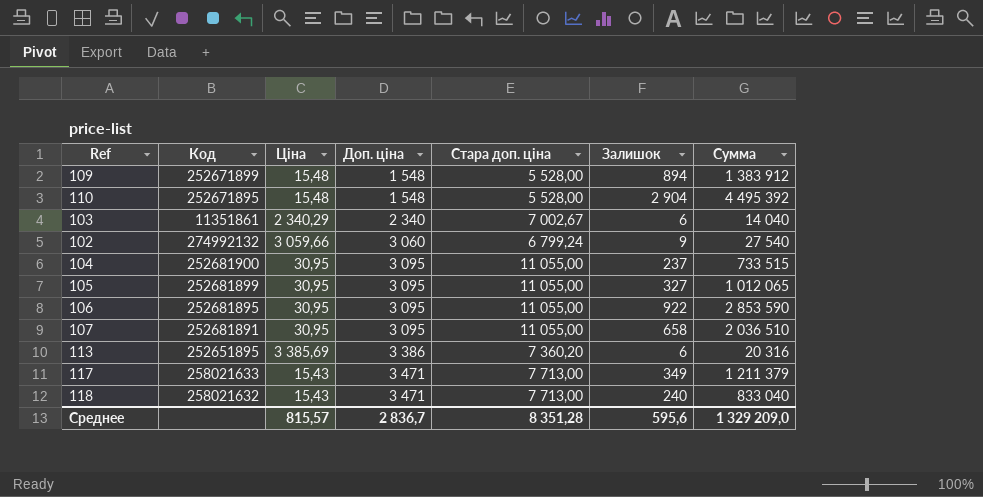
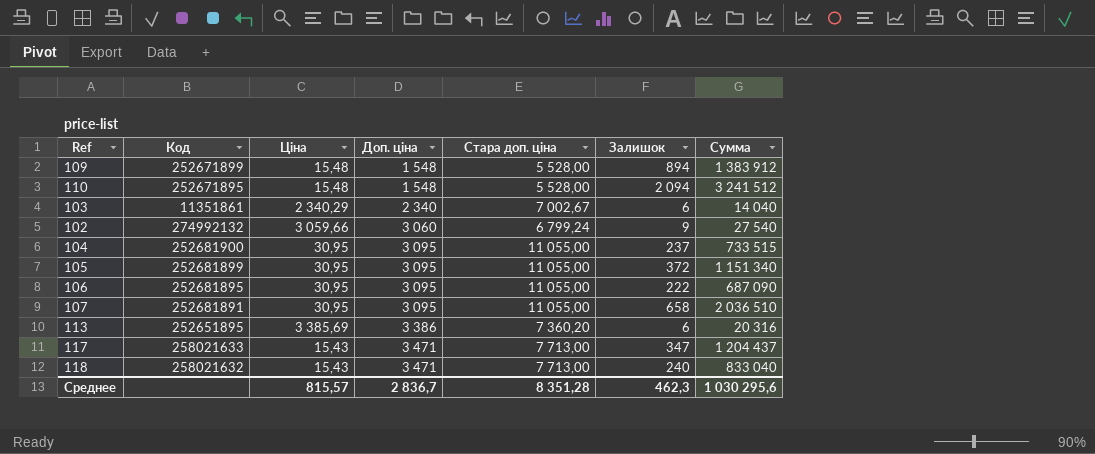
110 | Залишок: 2 904 -> 2 094
110 | Сумма: 4 495 392 -> 3 241 512
105 | Залишок: 327 -> 372
105 | Сумма: 1 012 065 -> 1 151 340
106 | Залишок: 922 -> 222
106 | Сумма: 2 853 590 -> 687 090
117 | Залишок: 349 -> 347
117 | Сумма: 1 211 379 -> 1 204 437
Среднее | Залишок: 595,6 -> 462,3
Среднее | Сумма: 1 329 209,0 -> 1 030 295,6

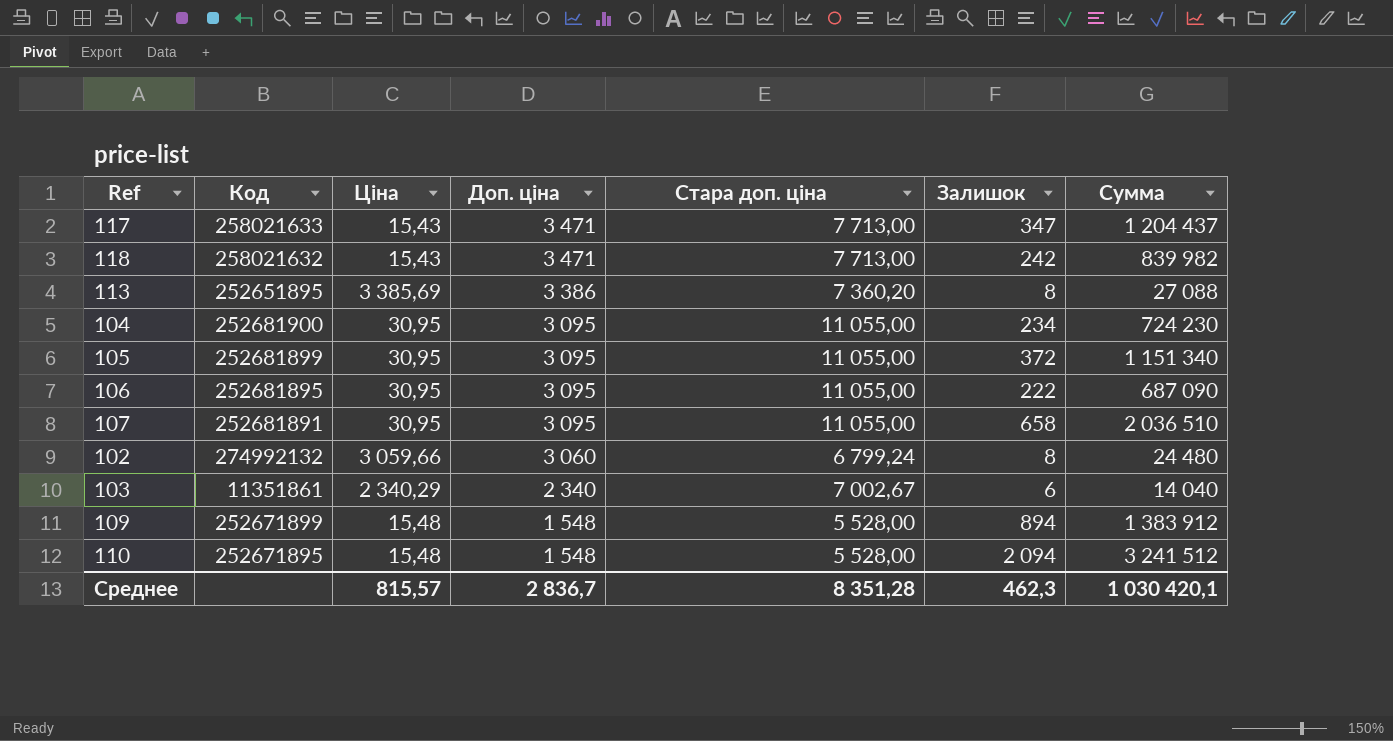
row order: Доп. ціна ascending -> Доп. ціна descending
118 | Залишок: 240 -> 242
118 | Сумма: 833 040 -> 839 982
113 | Залишок: 6 -> 8
113 | Сумма: 20 316 -> 27 088
104 | Залишок: 237 -> 234
104 | Сумма: 733 515 -> 724 230
102 | Залишок: 9 -> 8
102 | Сумма: 27 540 -> 24 480
Среднее | Сумма: 1 030 295,6 -> 1 030 420,1

